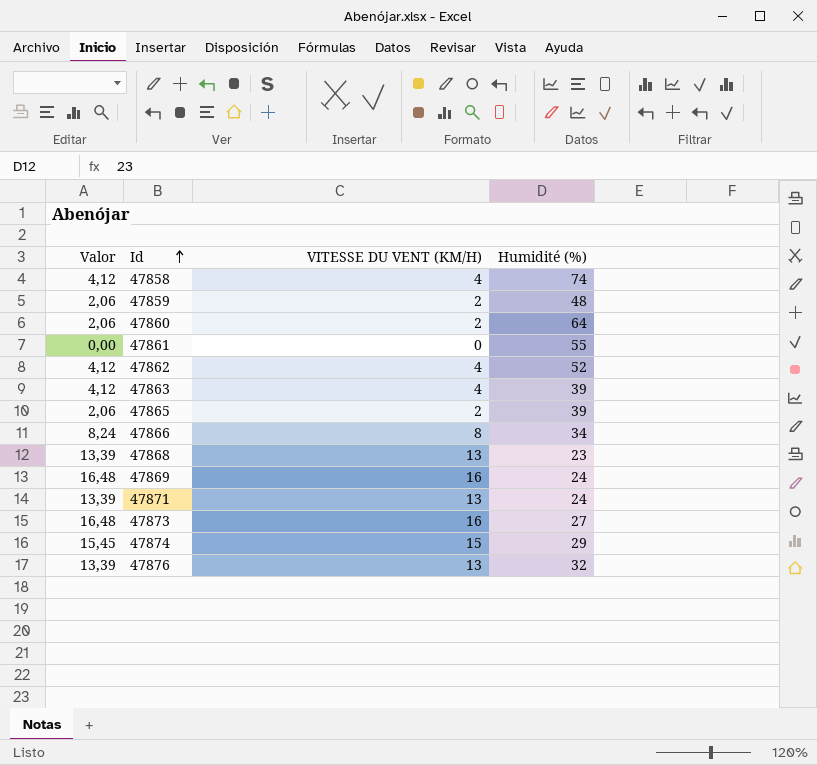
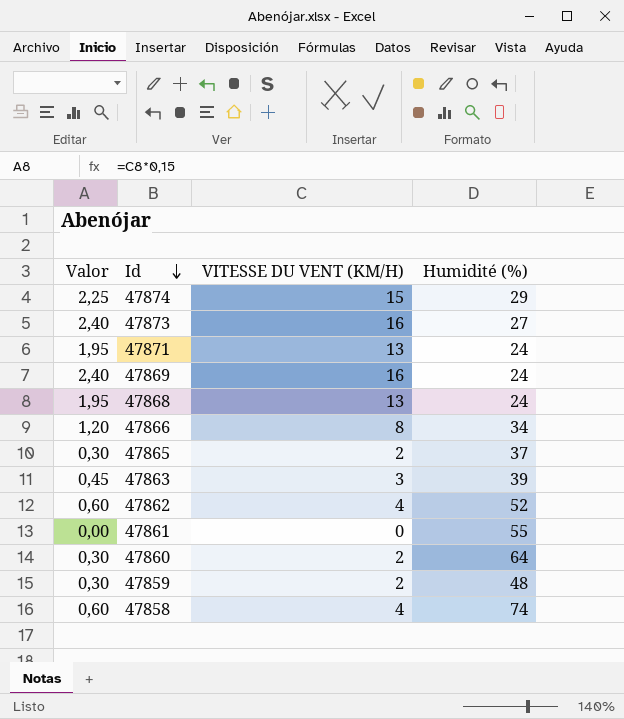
row order: Id ascending -> Id descending
column Valor | formula: [VITESSE DU VENT (KM/H)] * 1,03 -> [VITESSE DU VENT (KM/H)] * 0,15
row 47876: 13,39 | 13 | 32 -> none
47868 | Humidité (%): 23 -> 24
47865 | Humidité (%): 39 -> 37
47863 | VITESSE DU VENT (KM/H): 4 -> 3

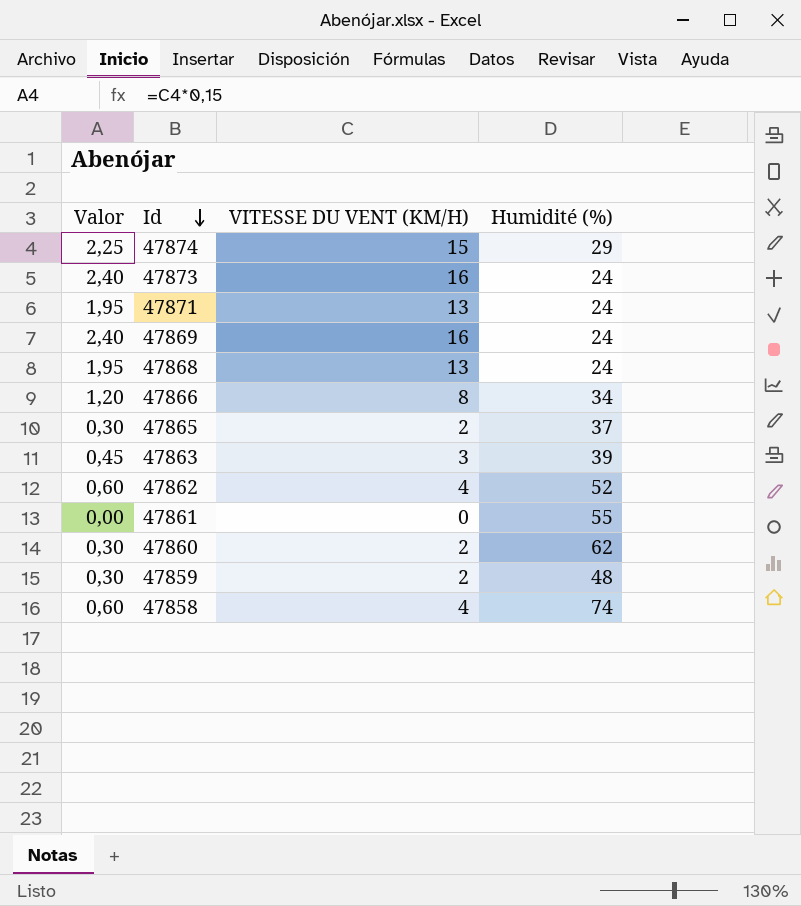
47873 | Humidité (%): 27 -> 24
47860 | Humidité (%): 64 -> 62

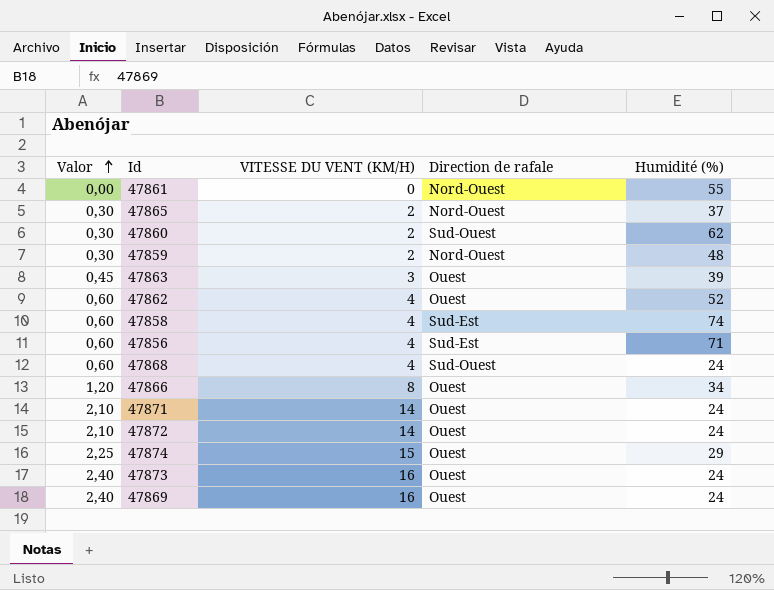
row order: Id descending -> Valor ascending
column Direction de rafale | position: none -> 4
row 47856: none -> 0,60 | 4 | Sud-Est | 71
47868 | Valor: 1,95 -> 0,60
47868 | VITESSE DU VENT (KM/H): 13 -> 4
47871 | Valor: 1,95 -> 2,10
47871 | VITESSE DU VENT (KM/H): 13 -> 14
row 47872: none -> 2,10 | 14 | Ouest | 24

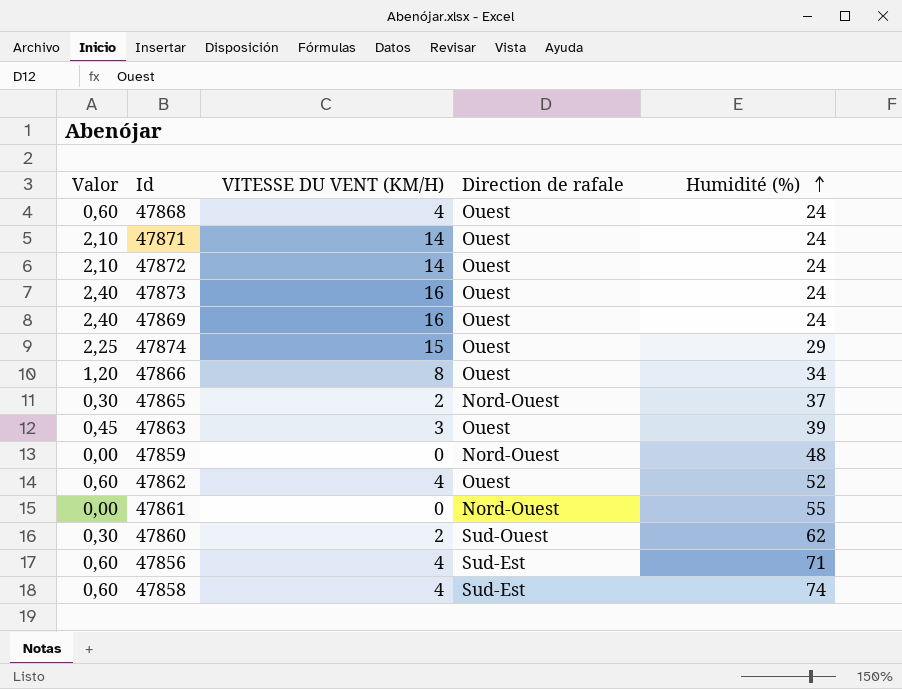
row order: Valor ascending -> Humidité (%) ascending
47868 | Direction de rafale: Sud-Ouest -> Ouest
47859 | Valor: 0,30 -> 0,00
47859 | VITESSE DU VENT (KM/H): 2 -> 0

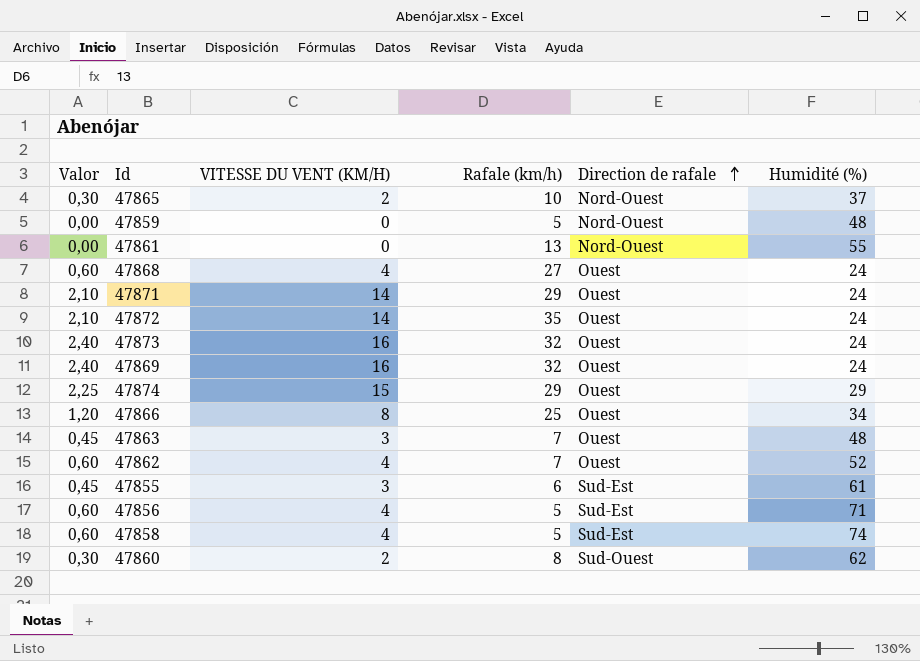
row order: Humidité (%) ascending -> Direction de rafale ascending
column Rafale (km/h) | position: none -> 4
47863 | Humidité (%): 39 -> 48
row 47855: none -> 0,45 | 3 | 6 | Sud-Est | 61

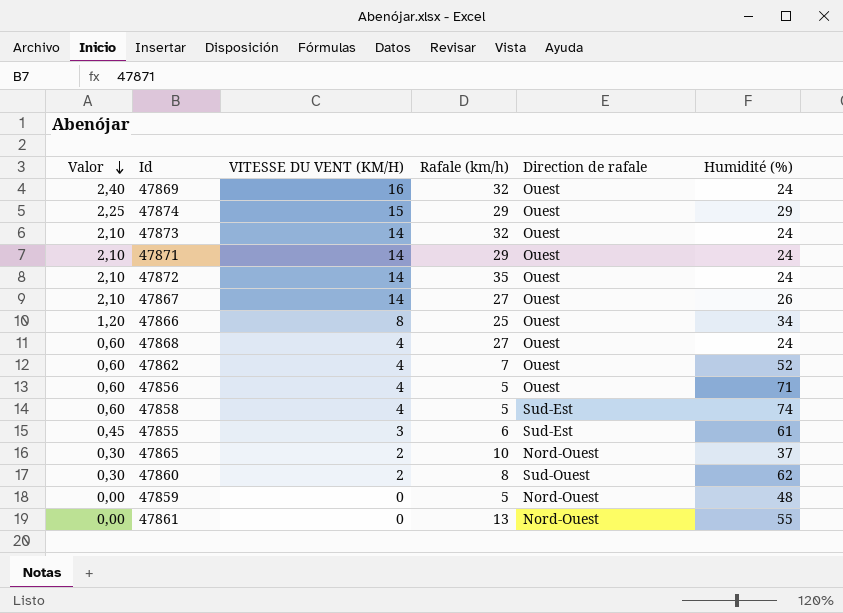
row order: Direction de rafale ascending -> Valor descending
row 47863: 0,45 | 3 | 7 | Ouest | 48 -> none
47873 | Valor: 2,40 -> 2,10
47873 | VITESSE DU VENT (KM/H): 16 -> 14
row 47867: none -> 2,10 | 14 | 27 | Ouest | 26
47856 | Direction de rafale: Sud-Est -> Ouest

